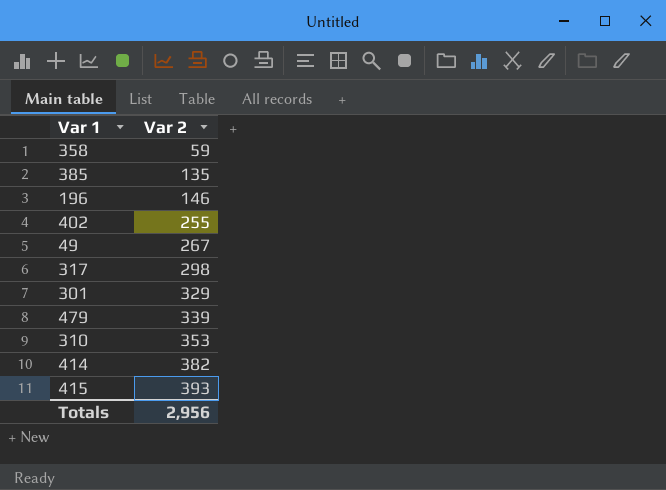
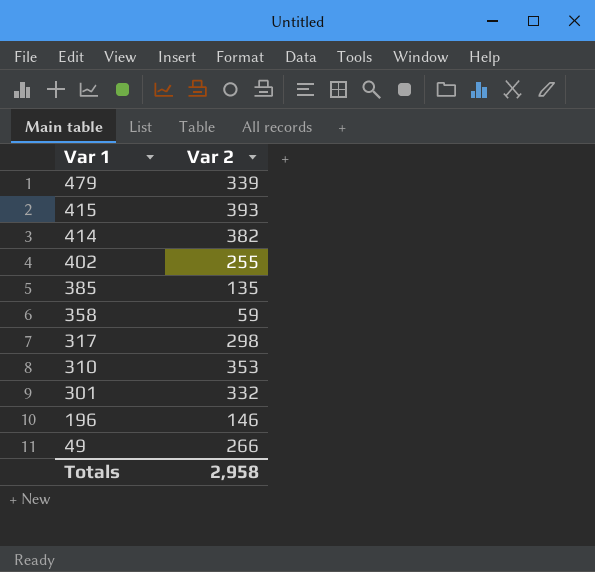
row order: Var 2 ascending -> Var 1 descending
301 | Var 2: 329 -> 332
49 | Var 2: 267 -> 266
Totals | Var 2: 2,956 -> 2,958

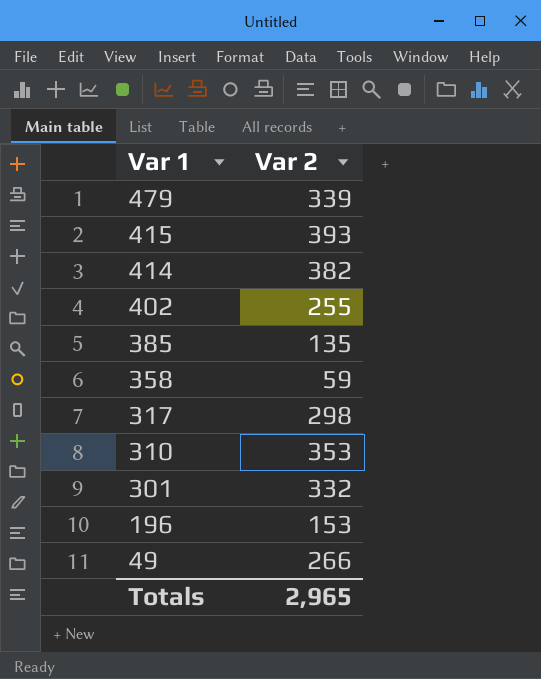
196 | Var 2: 146 -> 153
Totals | Var 2: 2,958 -> 2,965

